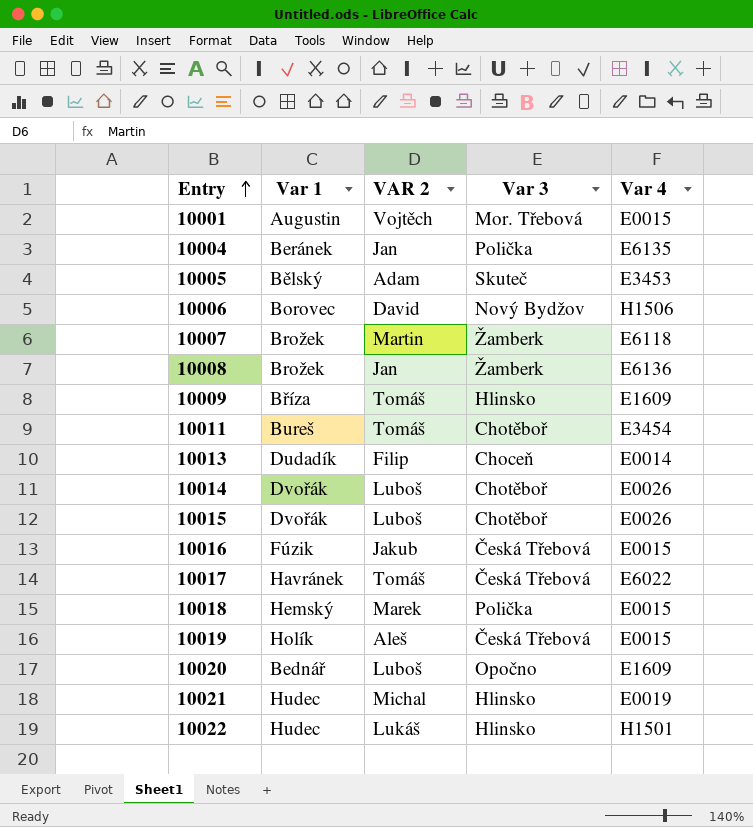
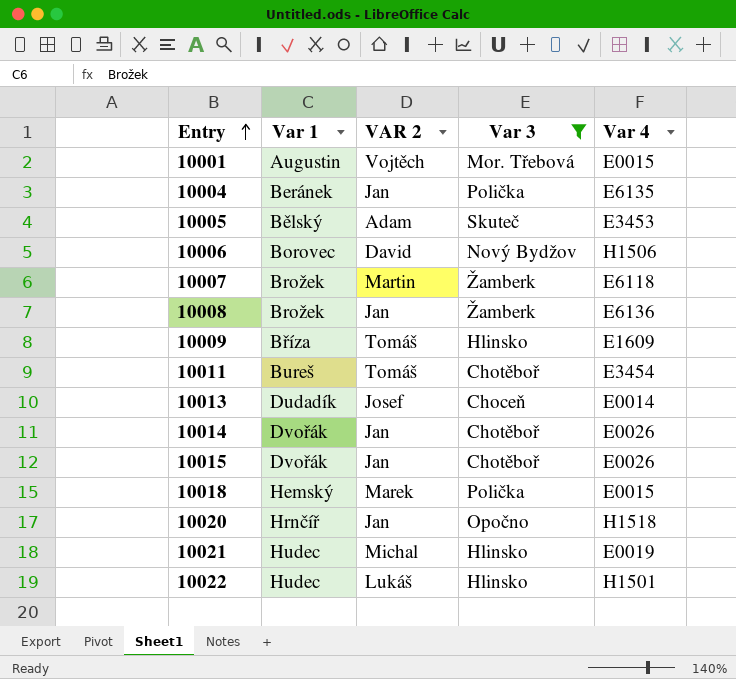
filter: none -> Var 3 != Česká Třebová
10013 | VAR 2: Filip -> Josef
10014 | VAR 2: Luboš -> Jan
10015 | VAR 2: Luboš -> Jan
10020 | Var 1: Bednář -> Hrnčíř
10020 | VAR 2: Luboš -> Jan
10020 | Var 4: E1609 -> H1518

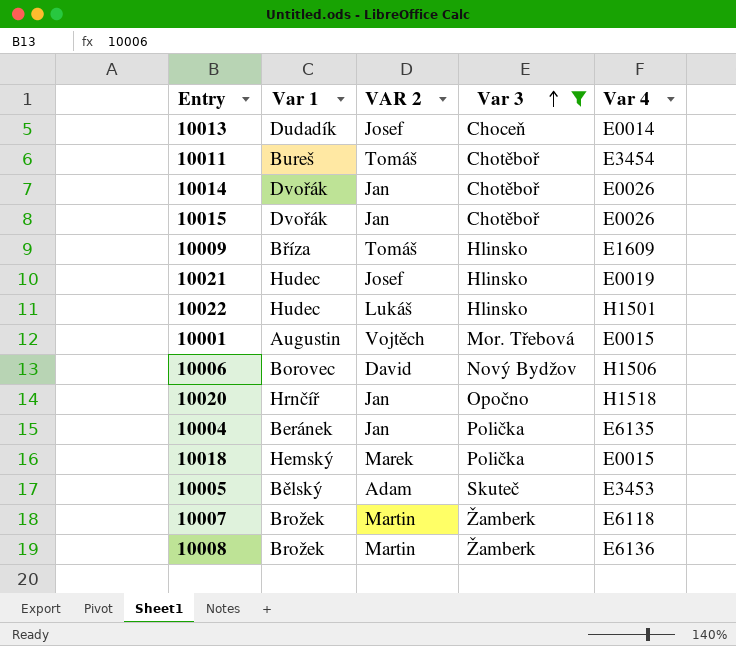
row order: Entry ascending -> Var 3 ascending
10021 | VAR 2: Michal -> Josef
10008 | VAR 2: Jan -> Martin

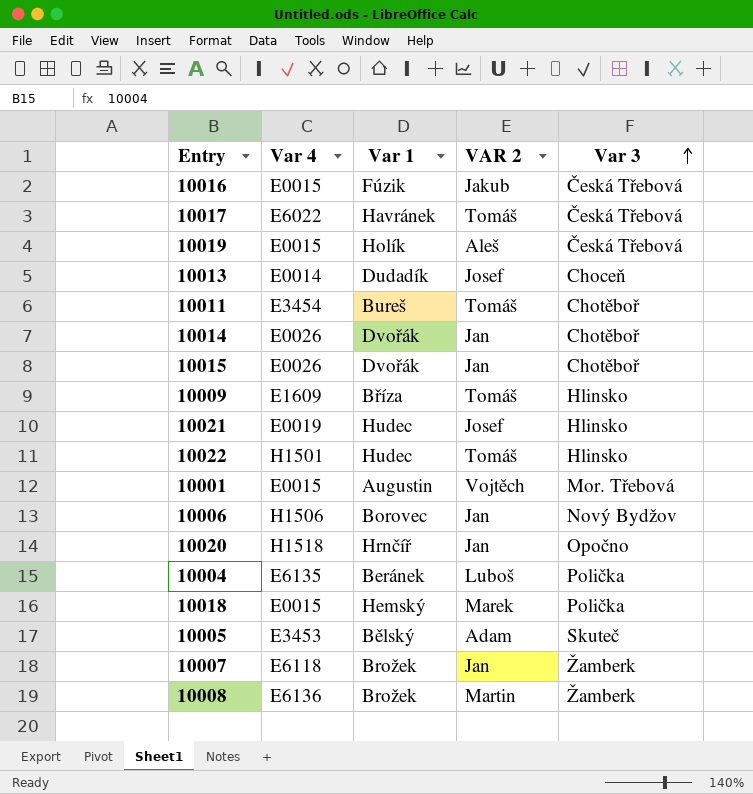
filter: Var 3 != Česká Třebová -> none
column Var 4 | position: 5 -> 2
10022 | VAR 2: Lukáš -> Tomáš
10006 | VAR 2: David -> Jan
10004 | VAR 2: Jan -> Luboš
10007 | VAR 2: Martin -> Jan

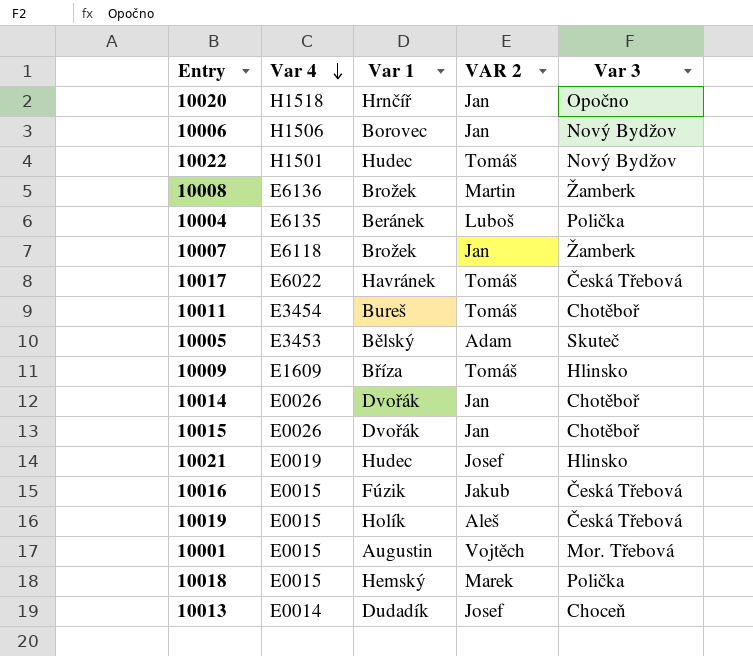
row order: Var 3 ascending -> Var 4 descending
10022 | Var 3: Hlinsko -> Nový Bydžov

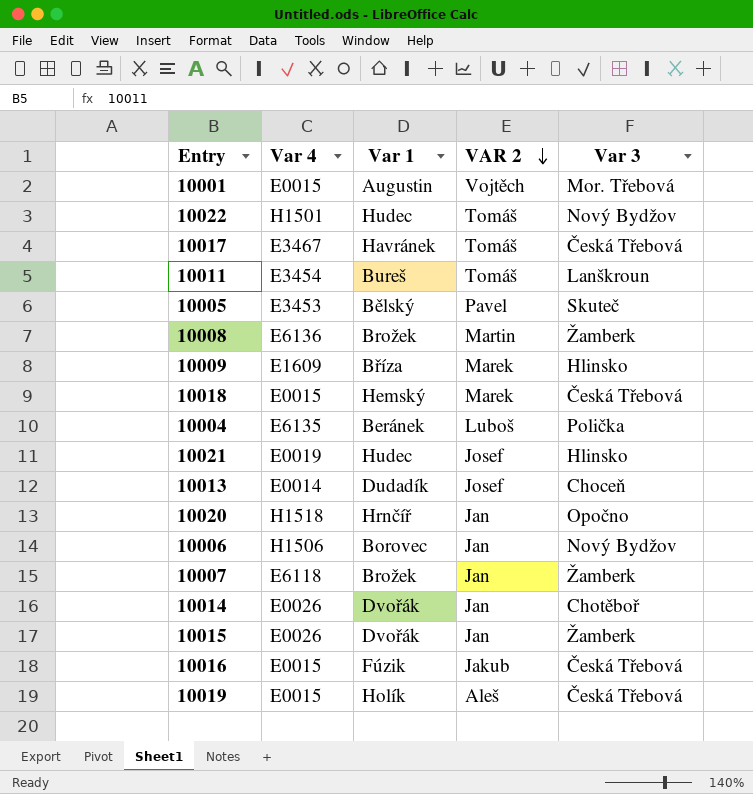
row order: Var 4 descending -> VAR 2 descending
10017 | Var 4: E6022 -> E3467
10011 | Var 3: Chotěboř -> Lanškroun
10005 | VAR 2: Adam -> Pavel
10009 | VAR 2: Tomáš -> Marek
10018 | Var 3: Polička -> Česká Třebová
10015 | Var 3: Chotěboř -> Žamberk

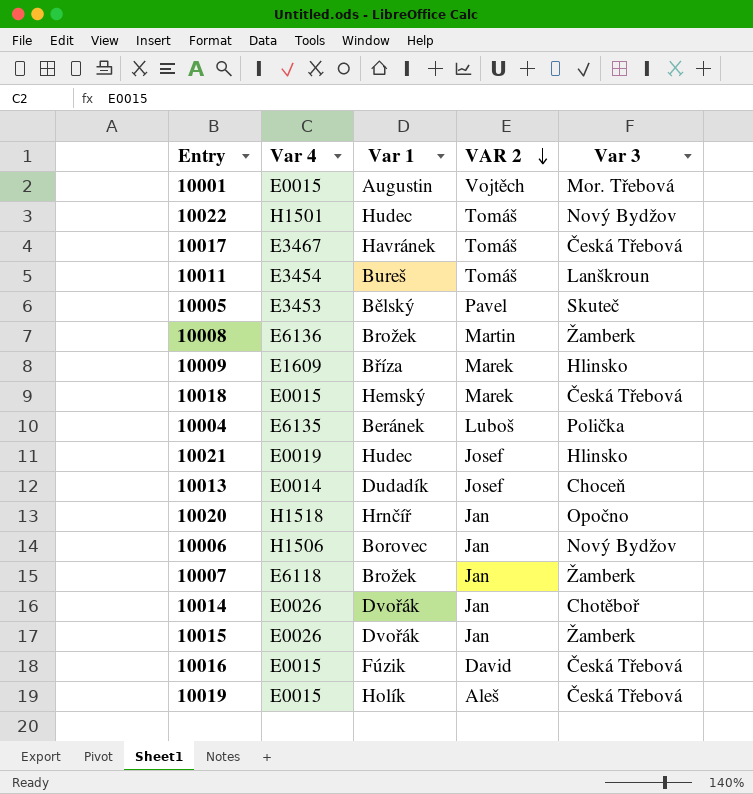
10016 | VAR 2: Jakub -> David

